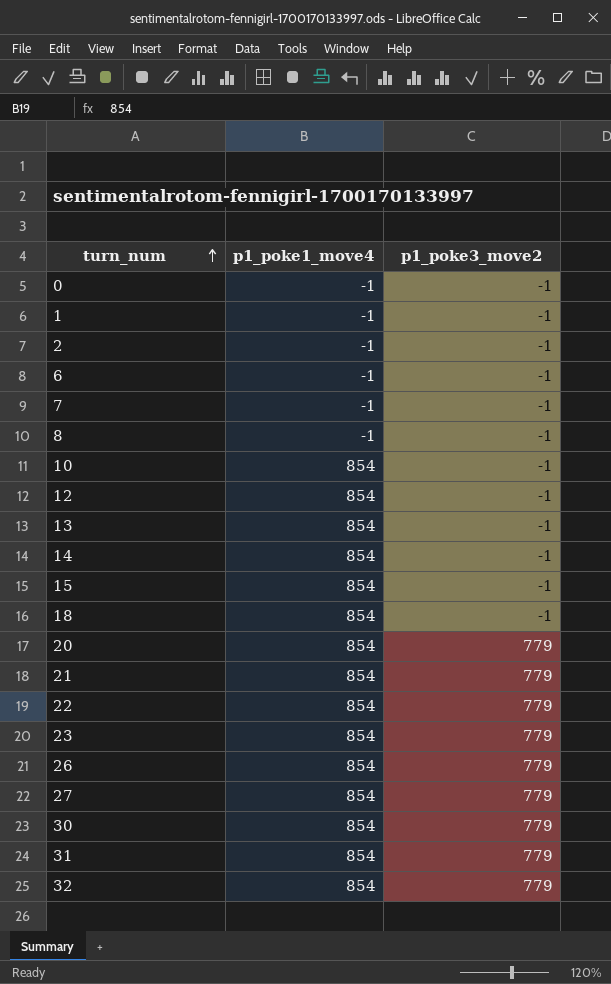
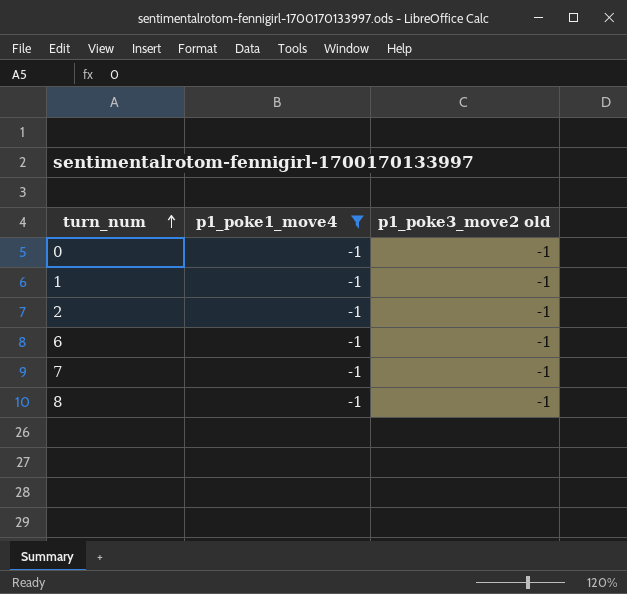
filter: none -> p1_poke1_move4 = -1
column name: p1_poke3_move2 -> p1_poke3_move2 old

